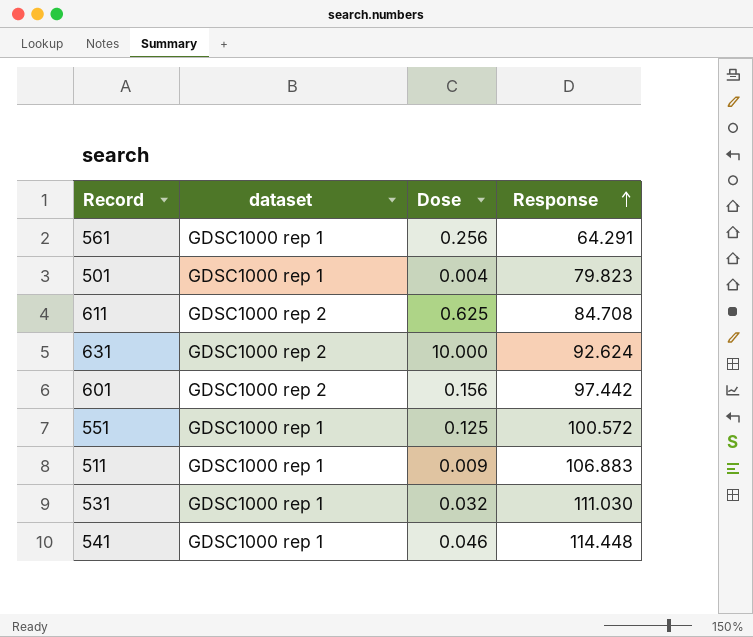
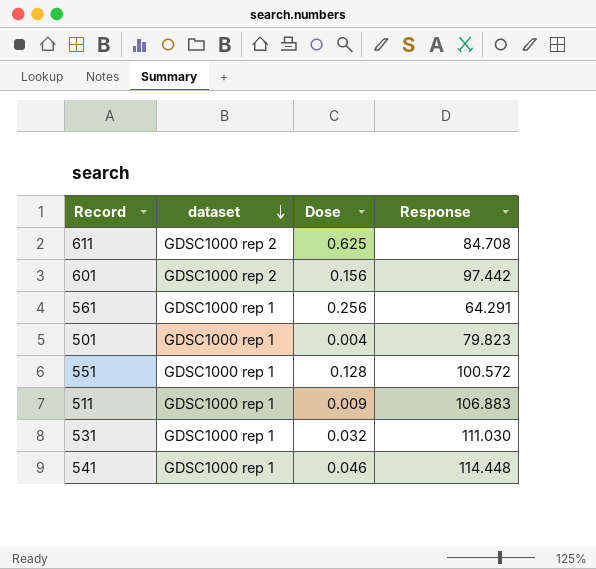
row order: Response ascending -> dataset descending
row 631: GDSC1000 rep 2 | 10.000 | 92.624 -> none
551 | Dose: 0.125 -> 0.128

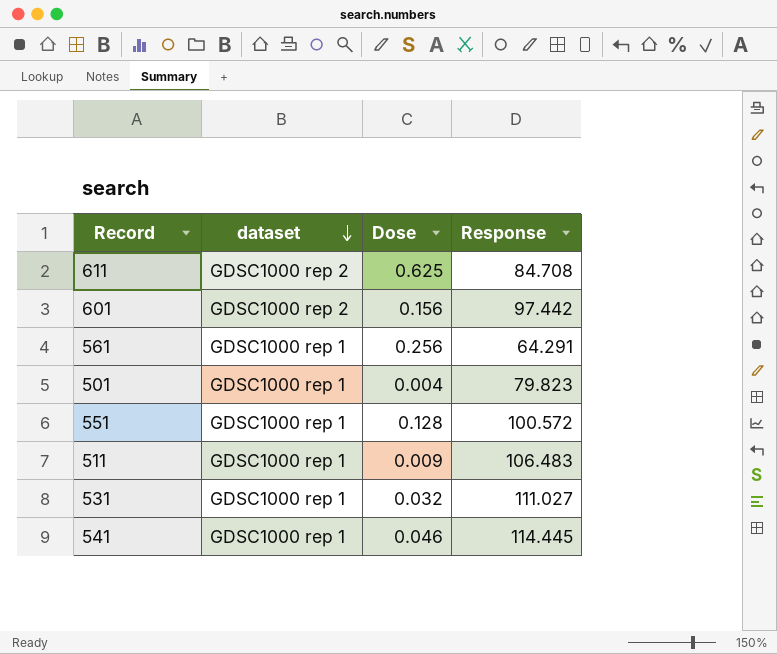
511 | Response: 106.883 -> 106.483
531 | Response: 111.030 -> 111.027
541 | Response: 114.448 -> 114.445

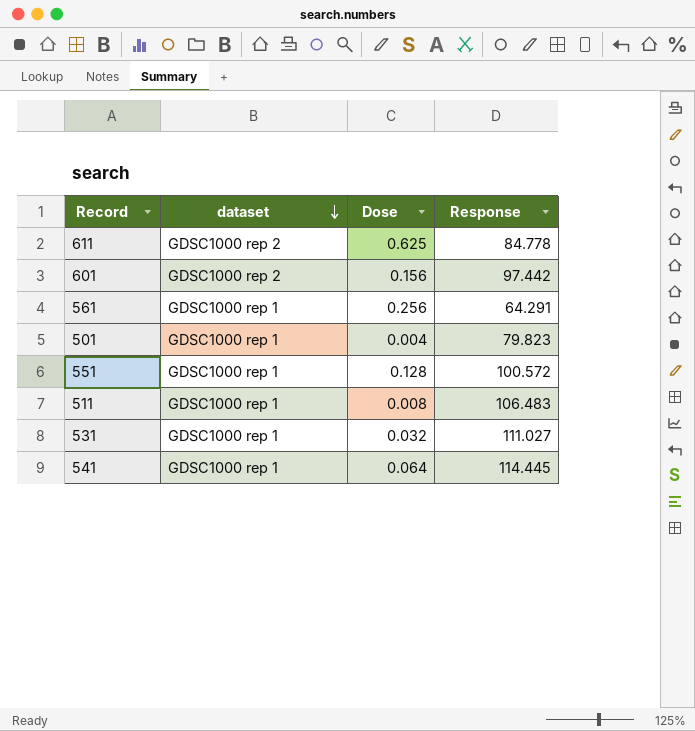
611 | Response: 84.708 -> 84.778
511 | Dose: 0.009 -> 0.008
541 | Dose: 0.046 -> 0.064

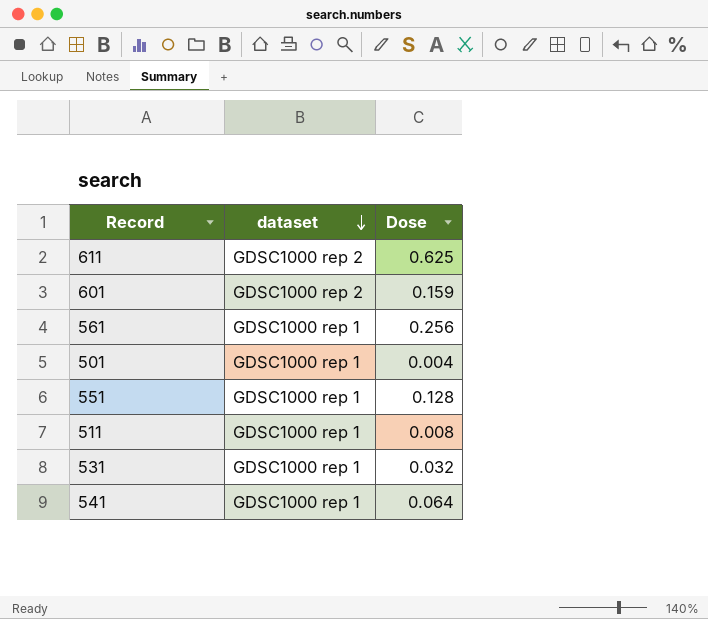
column Response | position: 4 -> none
601 | Dose: 0.156 -> 0.159

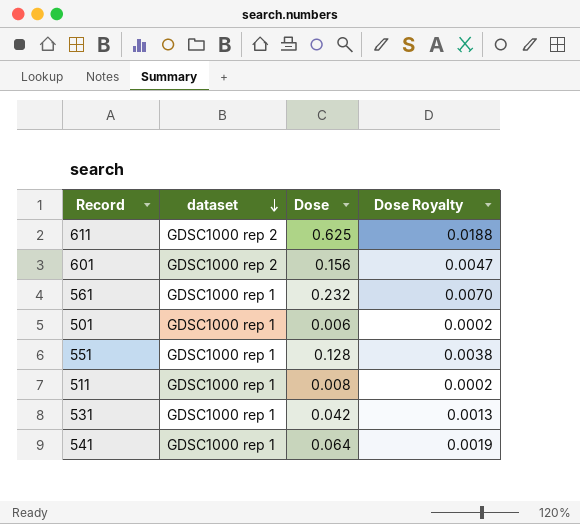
column Dose Royalty | formula: none -> [Dose] * 0.03
601 | Dose: 0.159 -> 0.156
561 | Dose: 0.256 -> 0.232
501 | Dose: 0.004 -> 0.006
531 | Dose: 0.032 -> 0.042

